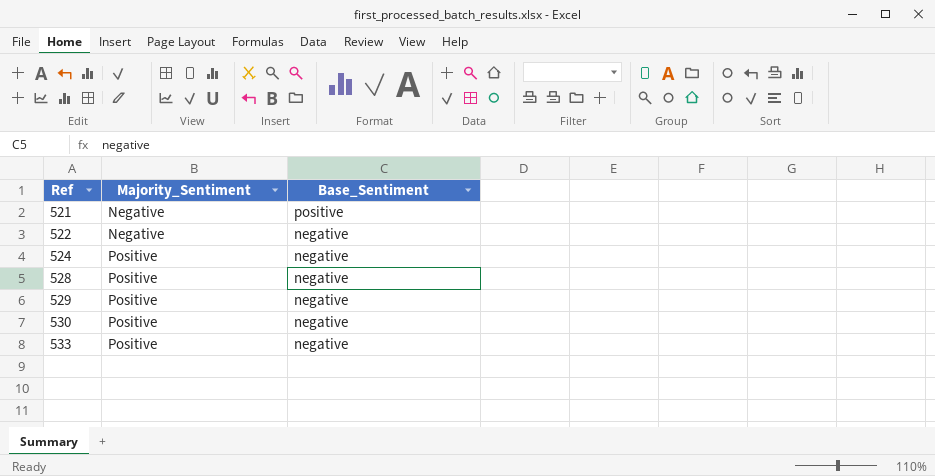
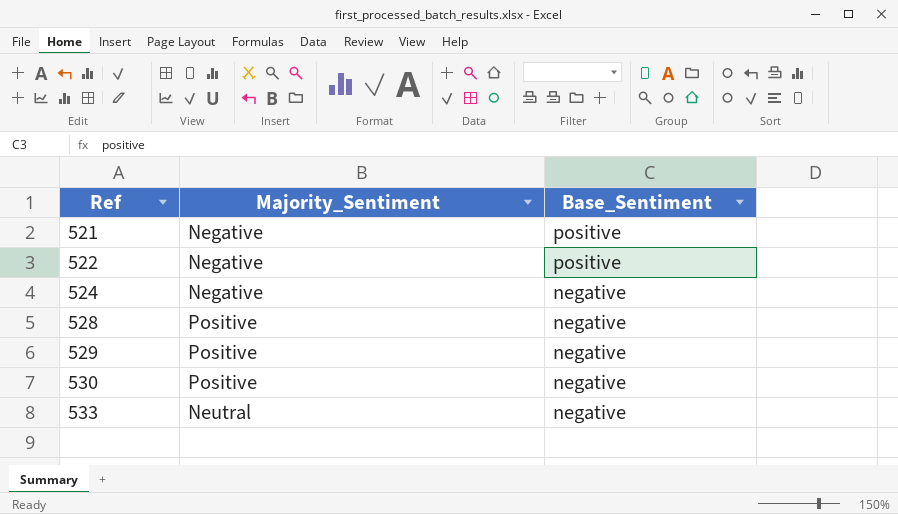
522 | Base_Sentiment: negative -> positive
524 | Majority_Sentiment: Positive -> Negative
533 | Majority_Sentiment: Positive -> Neutral

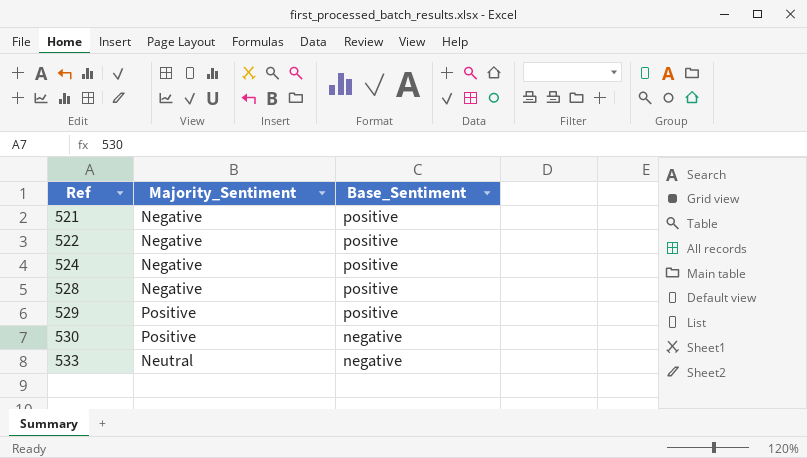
524 | Base_Sentiment: negative -> positive
528 | Majority_Sentiment: Positive -> Negative
528 | Base_Sentiment: negative -> positive
529 | Base_Sentiment: negative -> positive

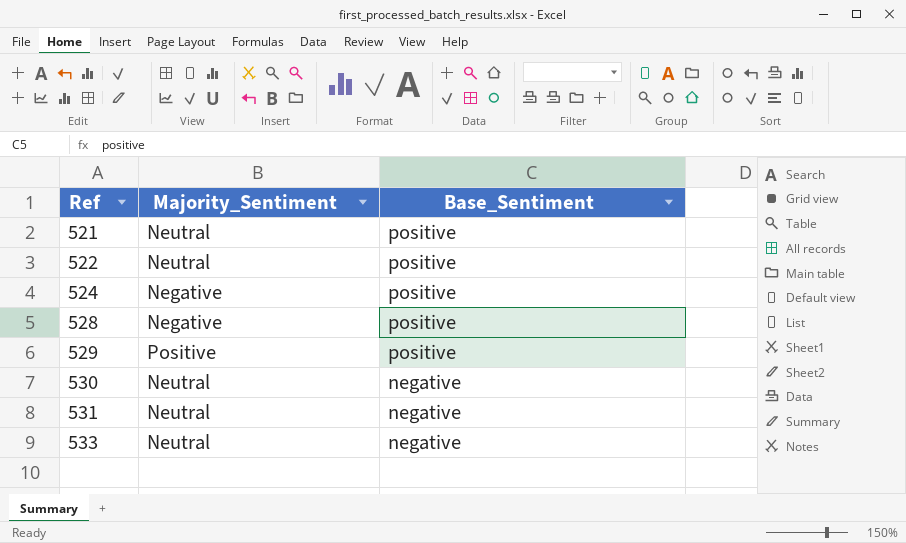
521 | Majority_Sentiment: Negative -> Neutral
522 | Majority_Sentiment: Negative -> Neutral
530 | Majority_Sentiment: Positive -> Neutral
row 531: none -> Neutral | negative

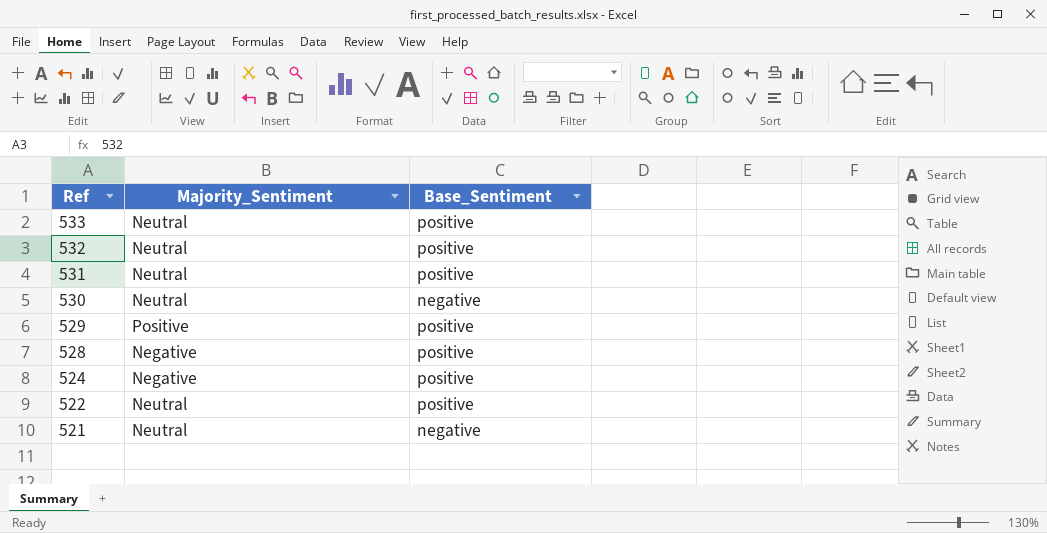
row order: Ref ascending -> Ref descending
533 | Base_Sentiment: negative -> positive
row 532: none -> Neutral | positive
531 | Base_Sentiment: negative -> positive
521 | Base_Sentiment: positive -> negative

